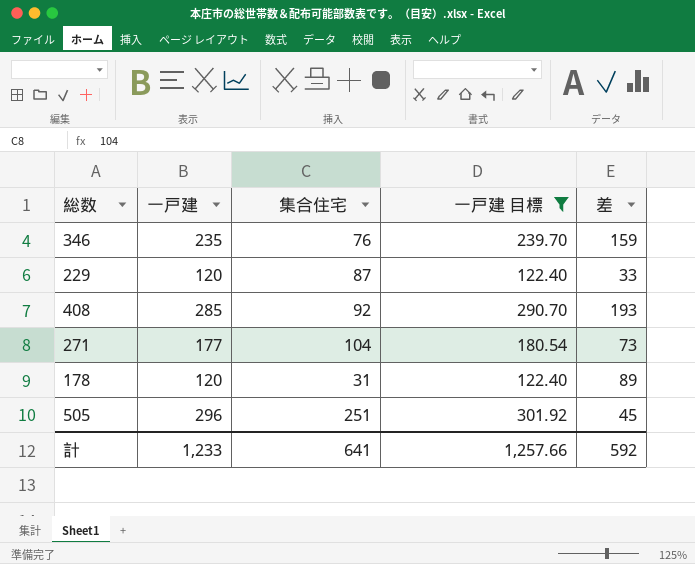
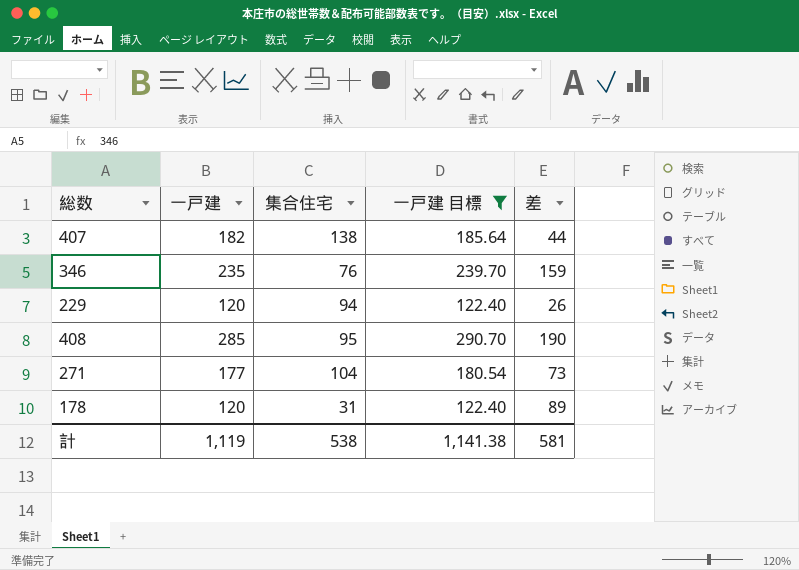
row 505: 296 | 251 | 301.92 | 45 -> none
row 407: none -> 182 | 138 | 185.64 | 44
229 | 集合住宅: 87 -> 94
229 | 差: 33 -> 26
408 | 集合住宅: 92 -> 95
408 | 差: 193 -> 190
計 | 一戸建: 1,233 -> 1,119
計 | 集合住宅: 641 -> 538
計 | 一戸建 目標: 1,257.66 -> 1,141.38
計 | 差: 592 -> 581

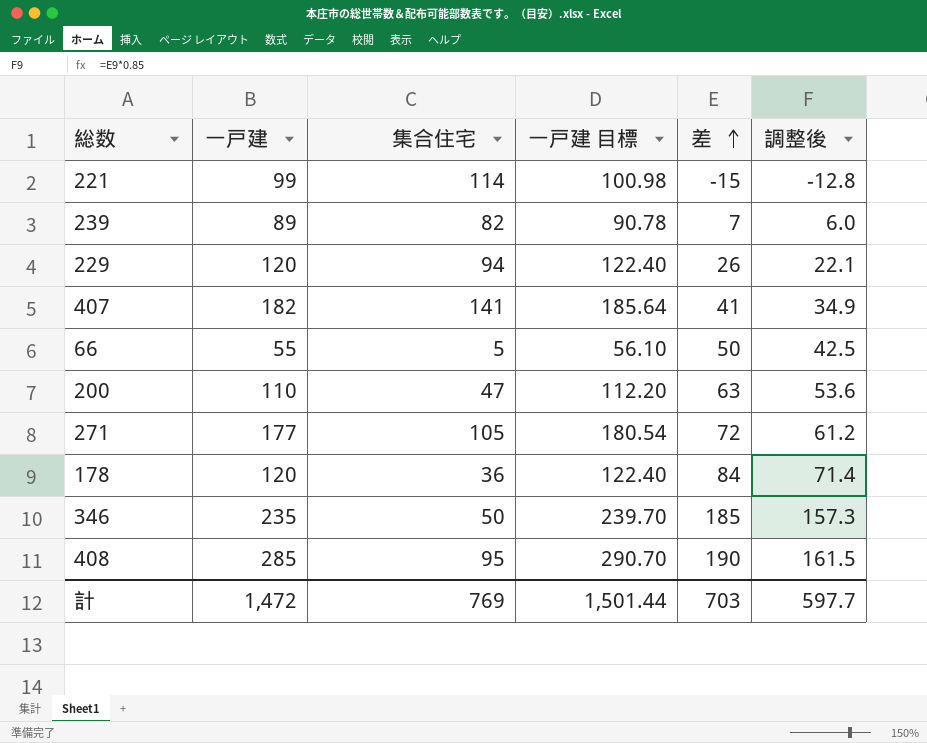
filter: 一戸建 目標 >= 122.40 -> none
row order: none -> 差 ascending
column 調整後 | formula: none -> [差] * 0.85
407 | 集合住宅: 138 -> 141
407 | 差: 44 -> 41
271 | 集合住宅: 104 -> 105
271 | 差: 73 -> 72
178 | 集合住宅: 31 -> 36
178 | 差: 89 -> 84
346 | 集合住宅: 76 -> 50
346 | 差: 159 -> 185
計 | 一戸建: 1,119 -> 1,472
計 | 集合住宅: 538 -> 769
計 | 一戸建 目標: 1,141.38 -> 1,501.44
計 | 差: 581 -> 703

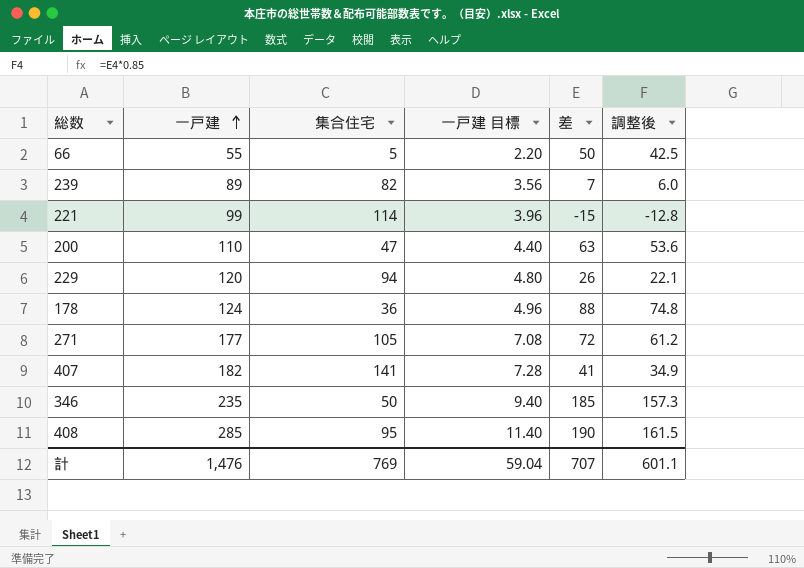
row order: 差 ascending -> 一戸建 ascending
column 一戸建 目標 | formula: [一戸建] * 1.02 -> [一戸建] * 0.04
178 | 一戸建: 120 -> 124
178 | 差: 84 -> 88
178 | 調整後: 71.4 -> 74.8
計 | 一戸建: 1,472 -> 1,476
計 | 一戸建 目標: 1,501.44 -> 59.04
計 | 差: 703 -> 707
計 | 調整後: 597.7 -> 601.1

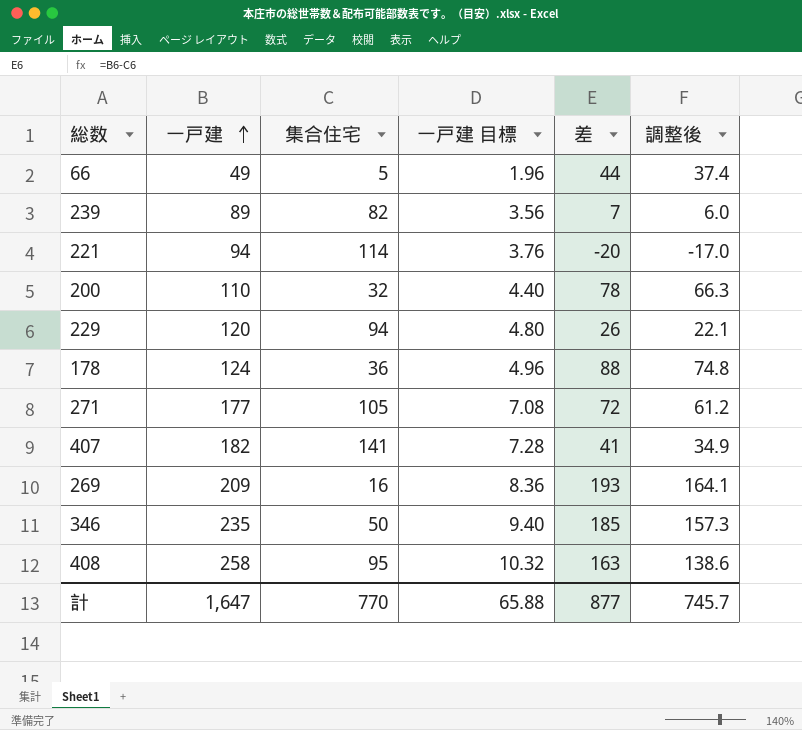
66 | 一戸建: 55 -> 49
66 | 一戸建 目標: 2.20 -> 1.96
66 | 差: 50 -> 44
66 | 調整後: 42.5 -> 37.4
221 | 一戸建: 99 -> 94
221 | 一戸建 目標: 3.96 -> 3.76
221 | 差: -15 -> -20
221 | 調整後: -12.8 -> -17.0
200 | 集合住宅: 47 -> 32
200 | 差: 63 -> 78
200 | 調整後: 53.6 -> 66.3
row 269: none -> 209 | 16 | 8.36 | 193 | 164.1
408 | 一戸建: 285 -> 258
408 | 一戸建 目標: 11.40 -> 10.32
408 | 差: 190 -> 163
408 | 調整後: 161.5 -> 138.6
計 | 一戸建: 1,476 -> 1,647
計 | 集合住宅: 769 -> 770
計 | 一戸建 目標: 59.04 -> 65.88
計 | 差: 707 -> 877
計 | 調整後: 601.1 -> 745.7

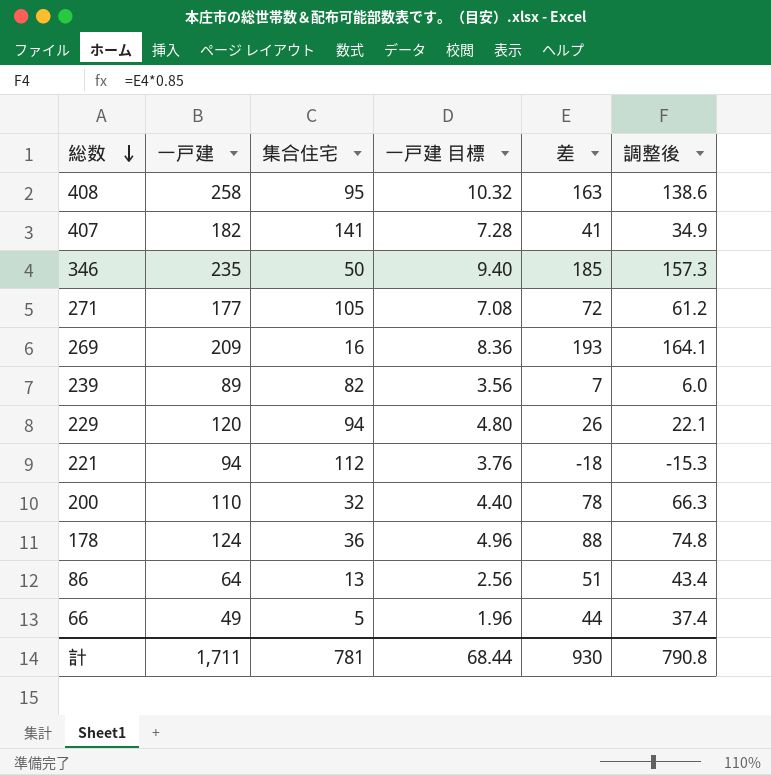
row order: 一戸建 ascending -> 総数 descending
221 | 集合住宅: 114 -> 112
221 | 差: -20 -> -18
221 | 調整後: -17.0 -> -15.3
row 86: none -> 64 | 13 | 2.56 | 51 | 43.4
計 | 一戸建: 1,647 -> 1,711
計 | 集合住宅: 770 -> 781
計 | 一戸建 目標: 65.88 -> 68.44
計 | 差: 877 -> 930
計 | 調整後: 745.7 -> 790.8

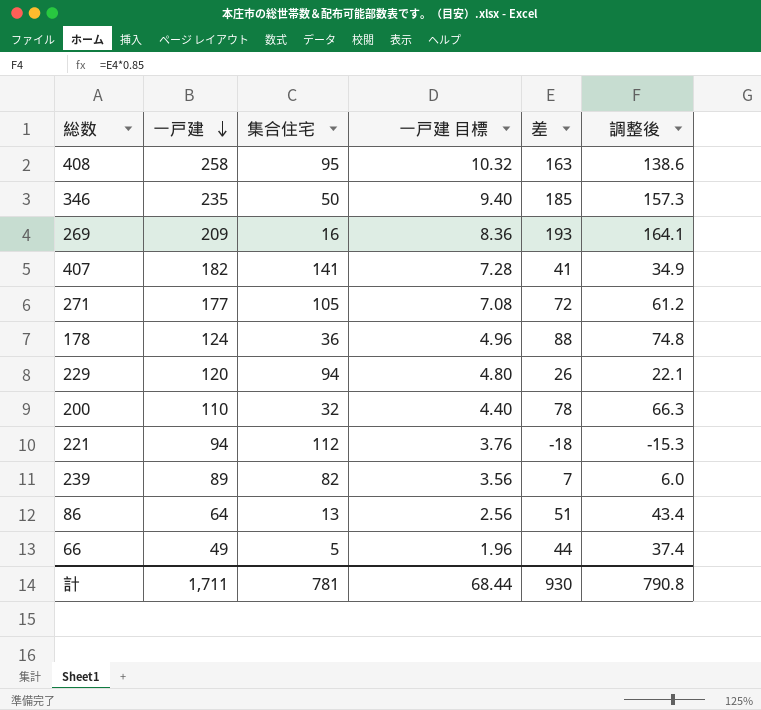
row order: 総数 descending -> 一戸建 descending

